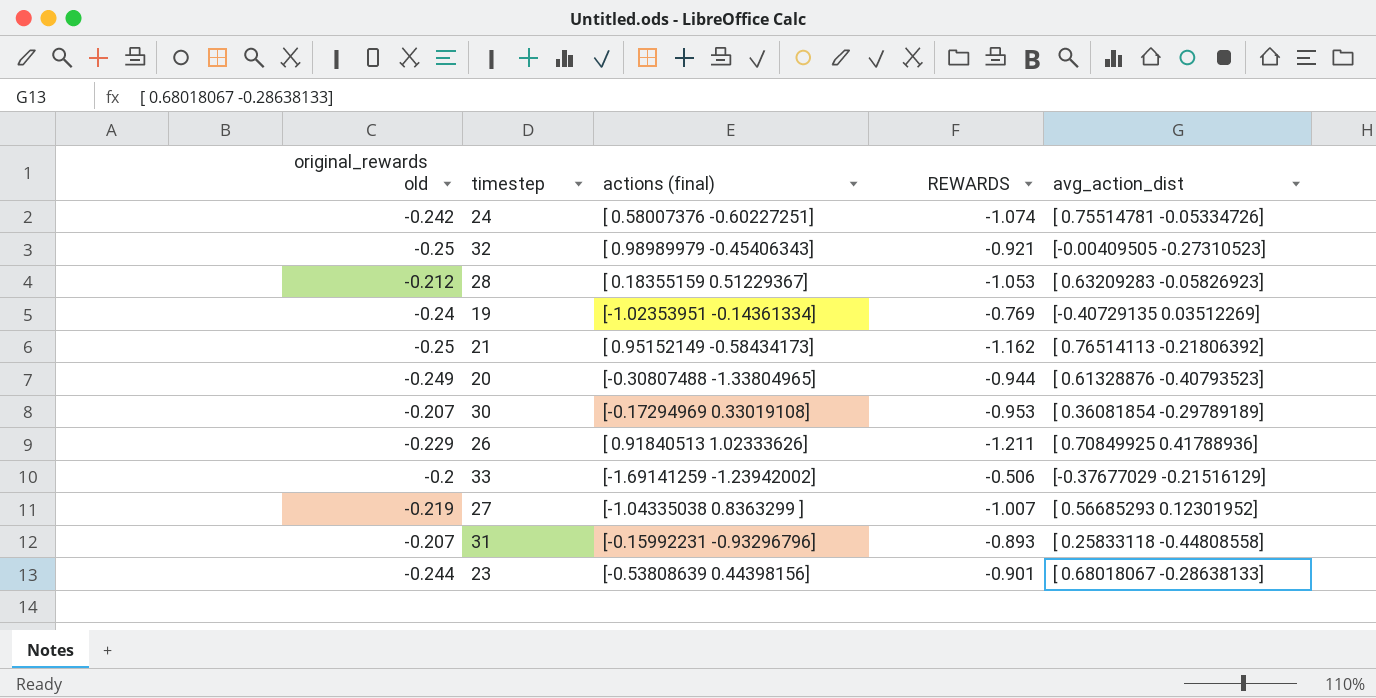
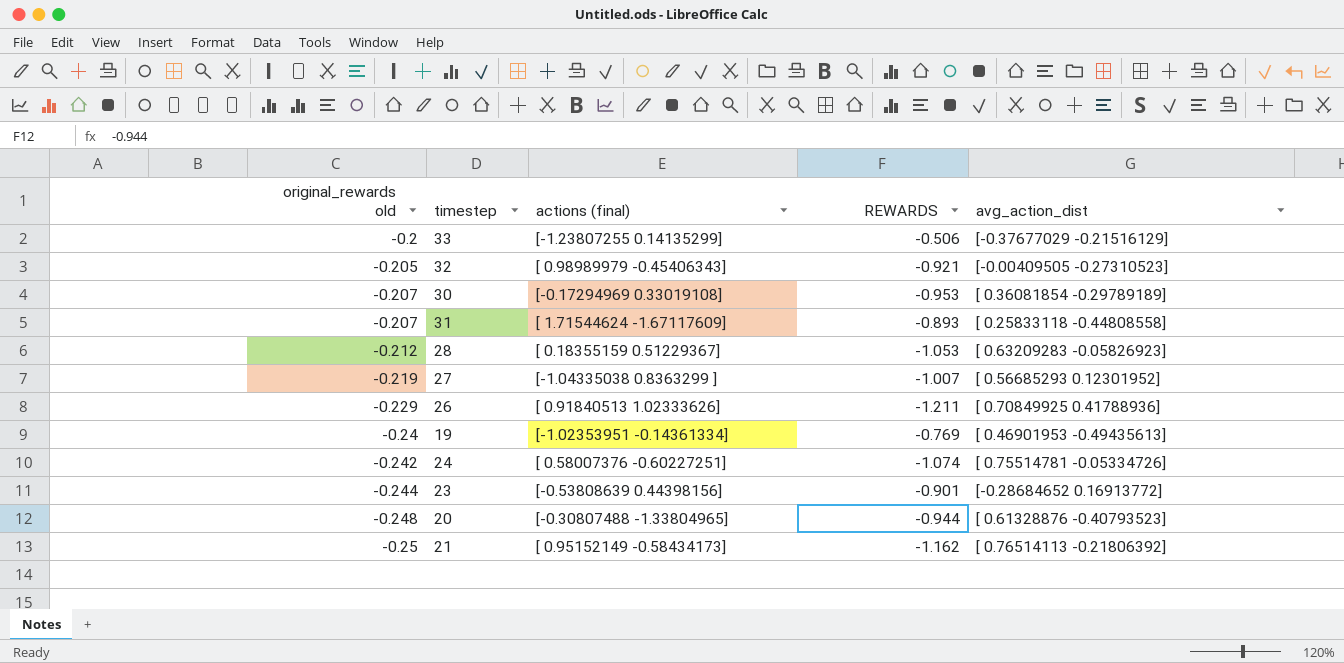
row order: none -> original_rewards old descending
33 | actions (final): [-1.69141259 -1.23942002] -> [-1.23807255 0.14135299]
32 | original_rewards old: -0.25 -> -0.205
31 | actions (final): [-0.15992231 -0.93296796] -> [ 1.71544624 -1.67117609]
19 | avg_action_dist: [-0.40729135 0.03512269] -> [ 0.46901953 -0.49435613]
23 | avg_action_dist: [ 0.68018067 -0.28638133] -> [-0.28684652 0.16913772]
20 | original_rewards old: -0.249 -> -0.248

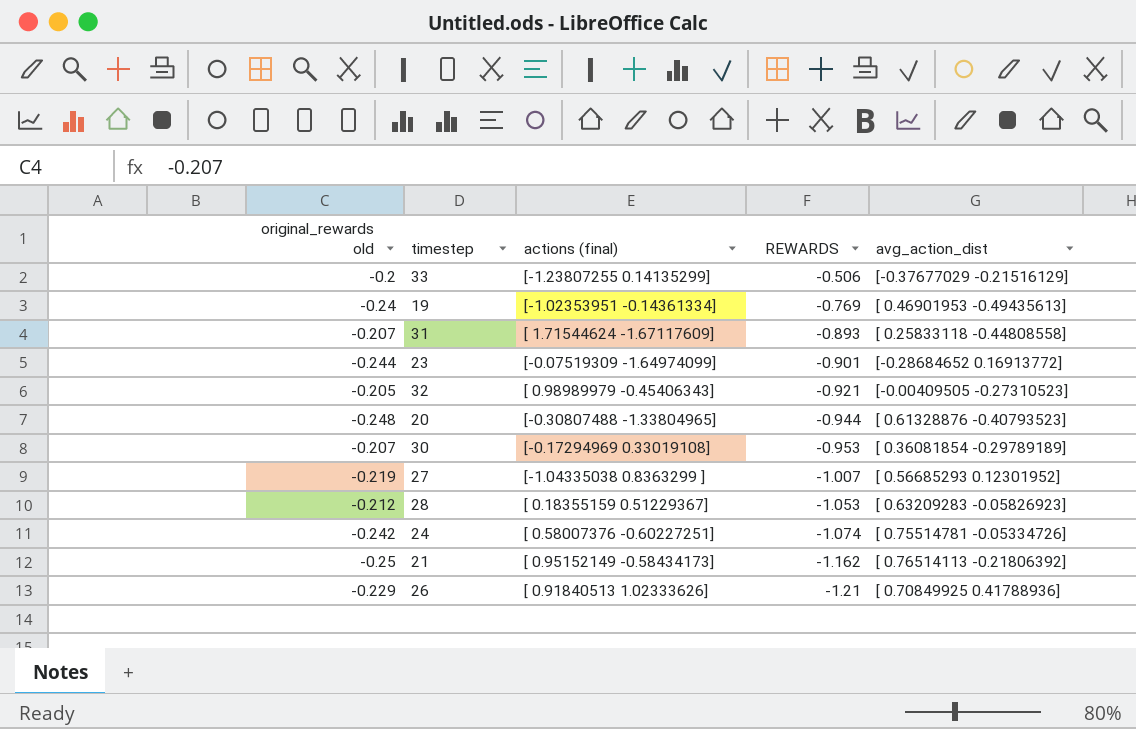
row order: original_rewards old descending -> REWARDS descending
23 | actions (final): [-0.53808639 0.44398156] -> [-0.07519309 -1.64974099]
26 | REWARDS: -1.211 -> -1.21

